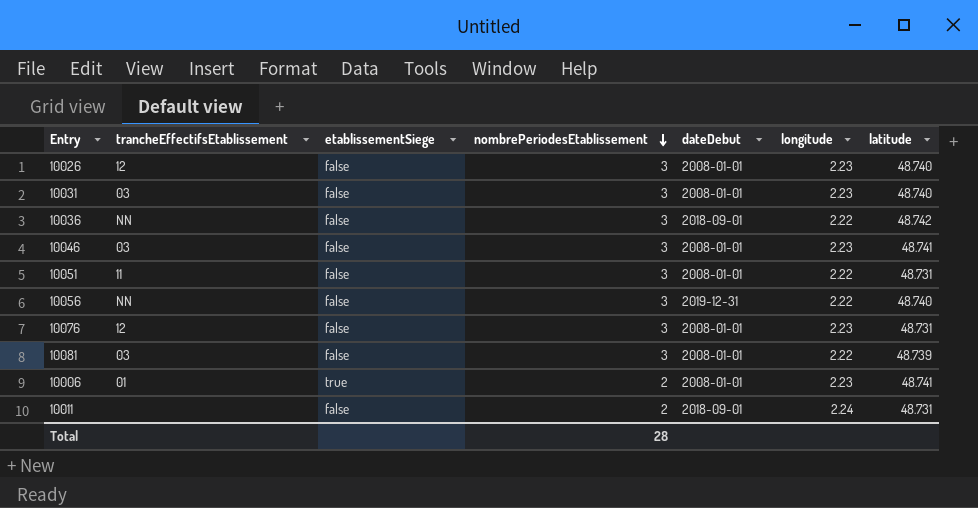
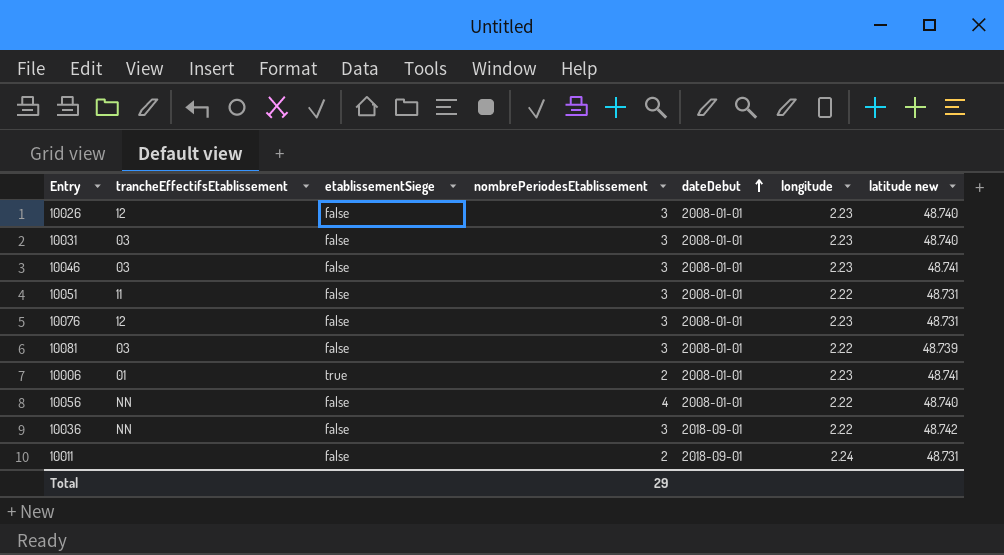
row order: nombrePeriodesEtablissement descending -> dateDebut ascending
column name: latitude -> latitude new
10056 | nombrePeriodesEtablissement: 3 -> 4
10056 | dateDebut: 2019-12-31 -> 2008-01-01
Total | nombrePeriodesEtablissement: 28 -> 29

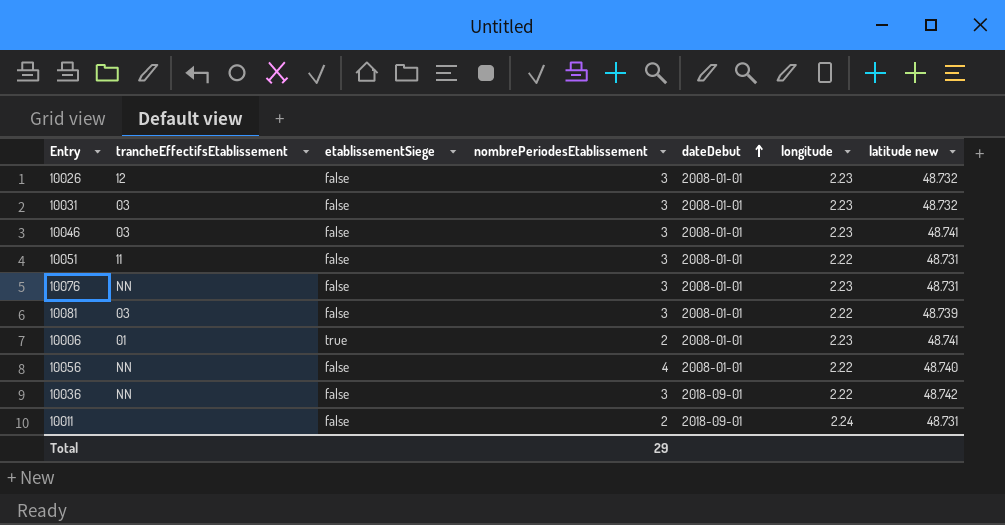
10026 | latitude new: 48.740 -> 48.732
10031 | latitude new: 48.740 -> 48.732
10076 | trancheEffectifsEtablissement: 12 -> NN

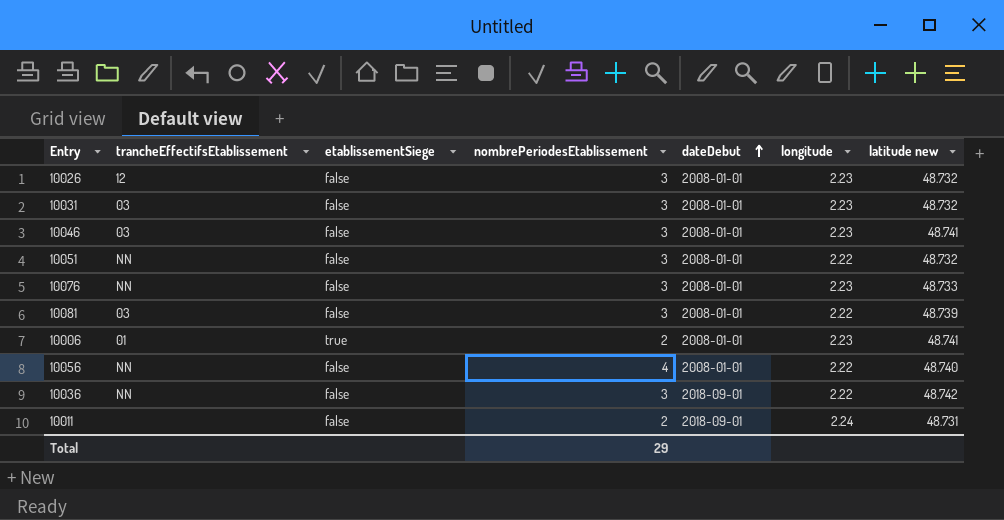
10051 | trancheEffectifsEtablissement: 11 -> NN
10051 | latitude new: 48.731 -> 48.732
10076 | latitude new: 48.731 -> 48.733

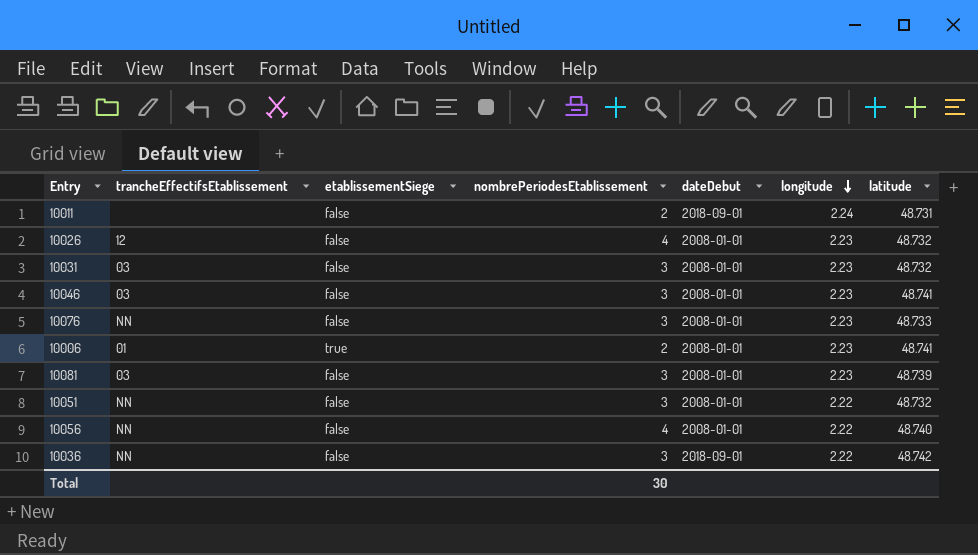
row order: dateDebut ascending -> longitude descending
column name: latitude new -> latitude
10026 | nombrePeriodesEtablissement: 3 -> 4
10081 | longitude: 2.22 -> 2.23
Total | nombrePeriodesEtablissement: 29 -> 30

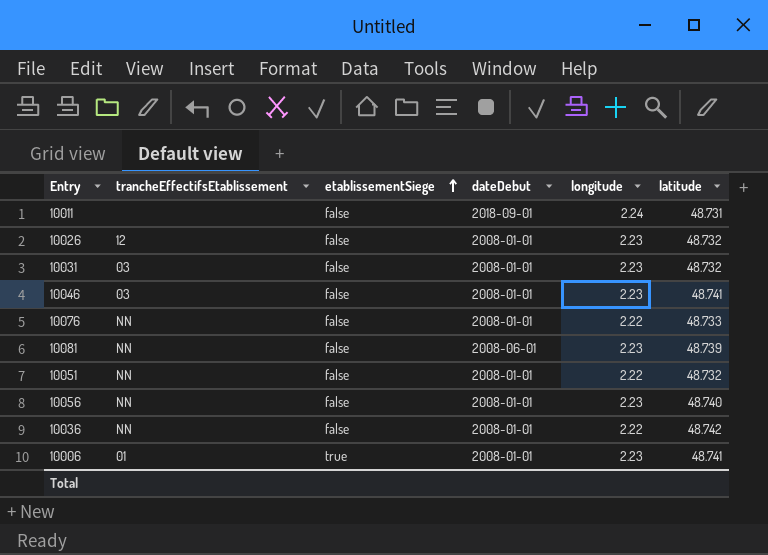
row order: longitude descending -> etablissementSiege ascending
column nombrePeriodesEtablissement | position: 4 -> none
10076 | longitude: 2.23 -> 2.22
10081 | trancheEffectifsEtablissement: 03 -> NN
10081 | dateDebut: 2008-01-01 -> 2008-06-01
10056 | longitude: 2.22 -> 2.23
10036 | dateDebut: 2018-09-01 -> 2008-01-01

